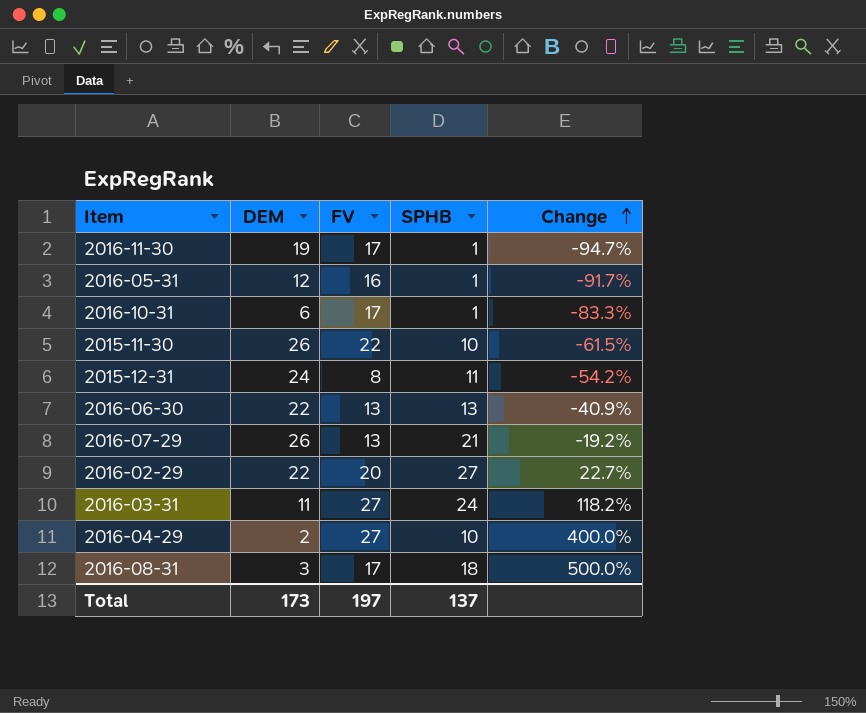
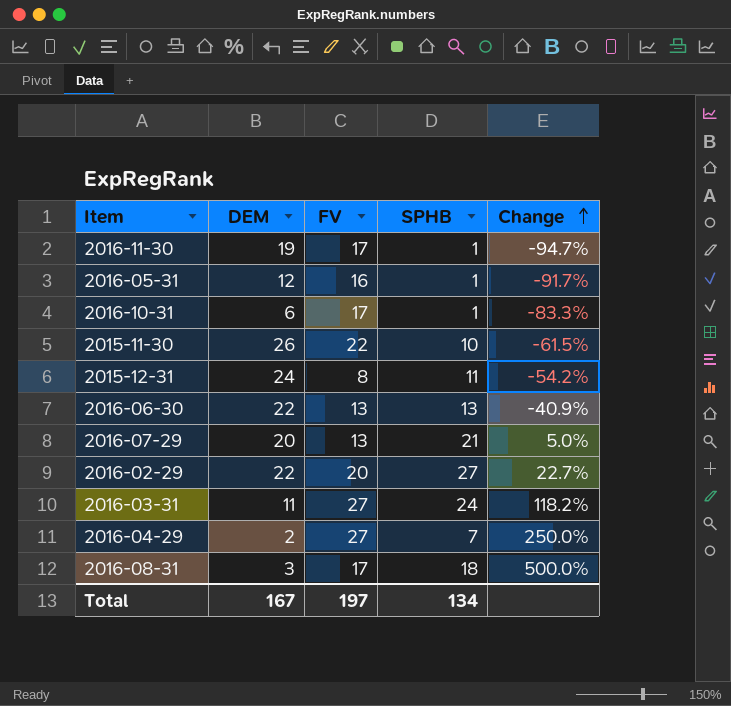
2016-07-29 | DEM: 26 -> 20
2016-07-29 | Change: -19.2% -> 5.0%
2016-04-29 | SPHB: 10 -> 7
2016-04-29 | Change: 400.0% -> 250.0%
Total | DEM: 173 -> 167
Total | SPHB: 137 -> 134

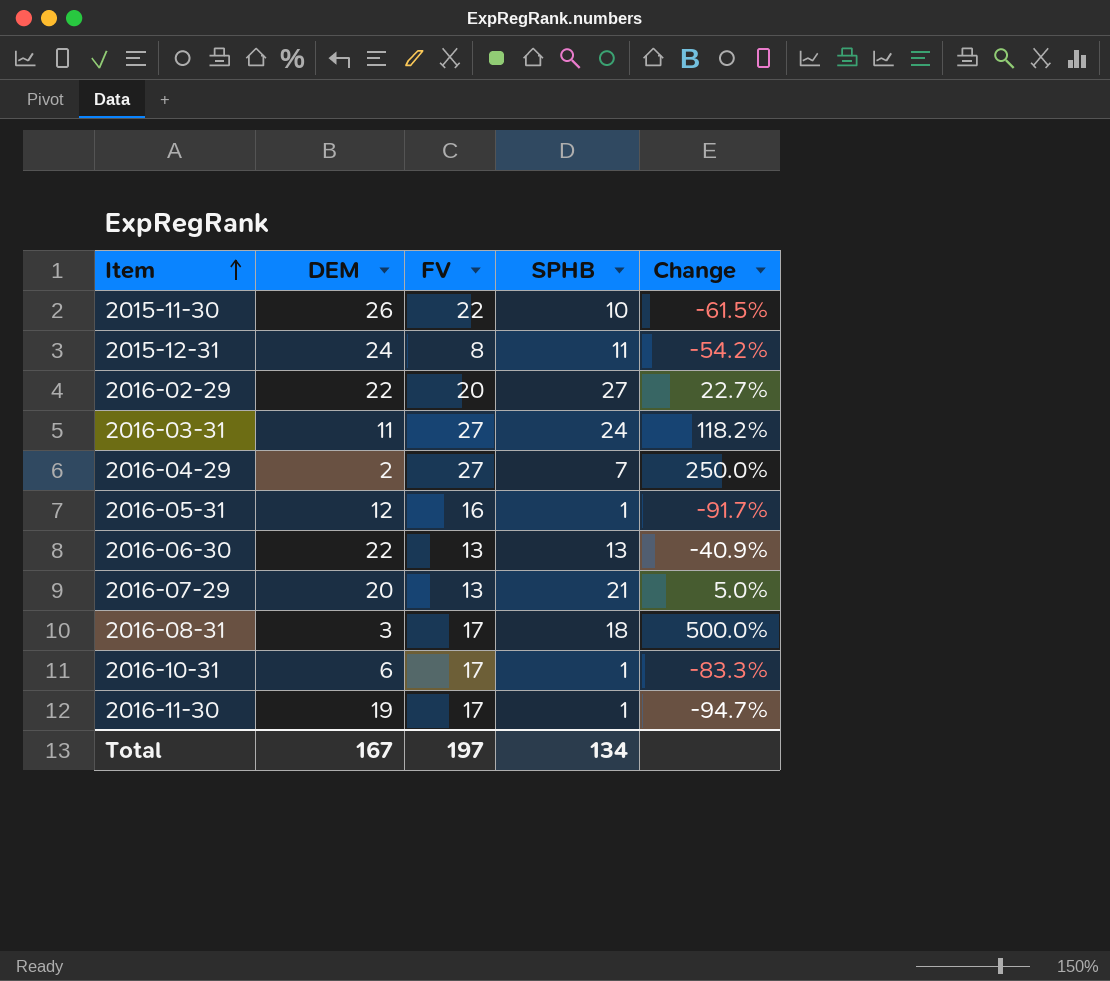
row order: Change ascending -> Item ascending

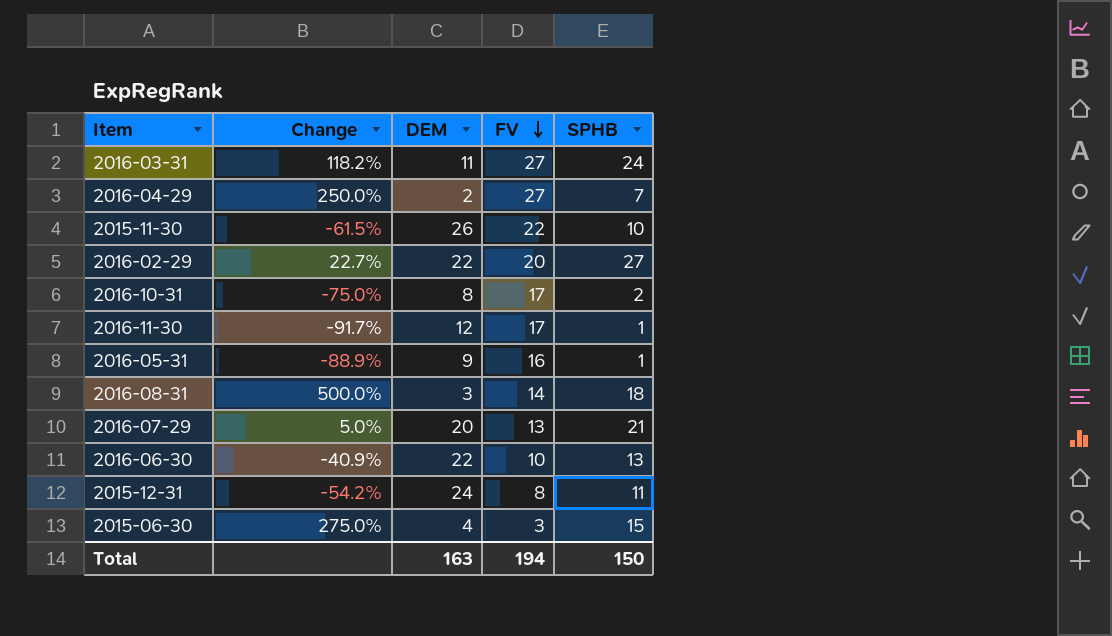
row order: Item ascending -> FV descending
column Change | position: 5 -> 2
2016-10-31 | Change: -83.3% -> -75.0%
2016-10-31 | DEM: 6 -> 8
2016-10-31 | SPHB: 1 -> 2
2016-11-30 | Change: -94.7% -> -91.7%
2016-11-30 | DEM: 19 -> 12
2016-05-31 | Change: -91.7% -> -88.9%
2016-05-31 | DEM: 12 -> 9
2016-08-31 | FV: 17 -> 14
2016-06-30 | FV: 13 -> 10
row 2015-06-30: none -> 275.0% | 4 | 3 | 15
Total | DEM: 167 -> 163
Total | FV: 197 -> 194
Total | SPHB: 134 -> 150

